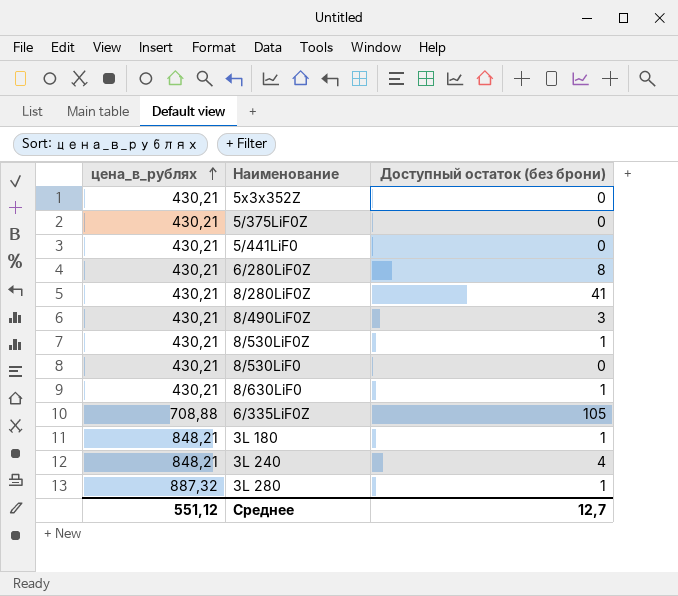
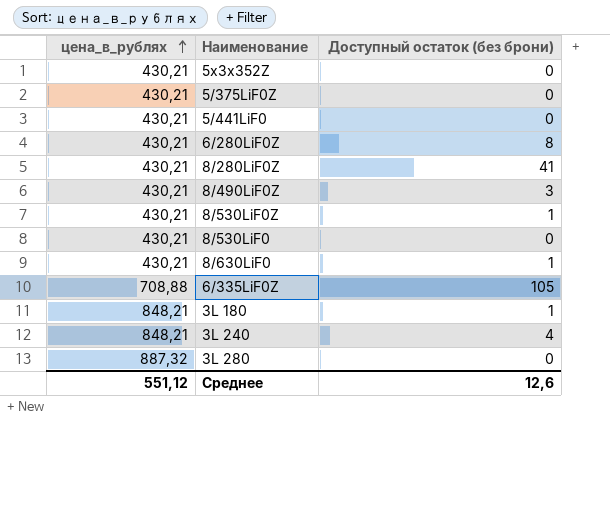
3L 280 | Доступный остаток (без брони): 1 -> 0
Среднее | Доступный остаток (без брони): 12,7 -> 12,6

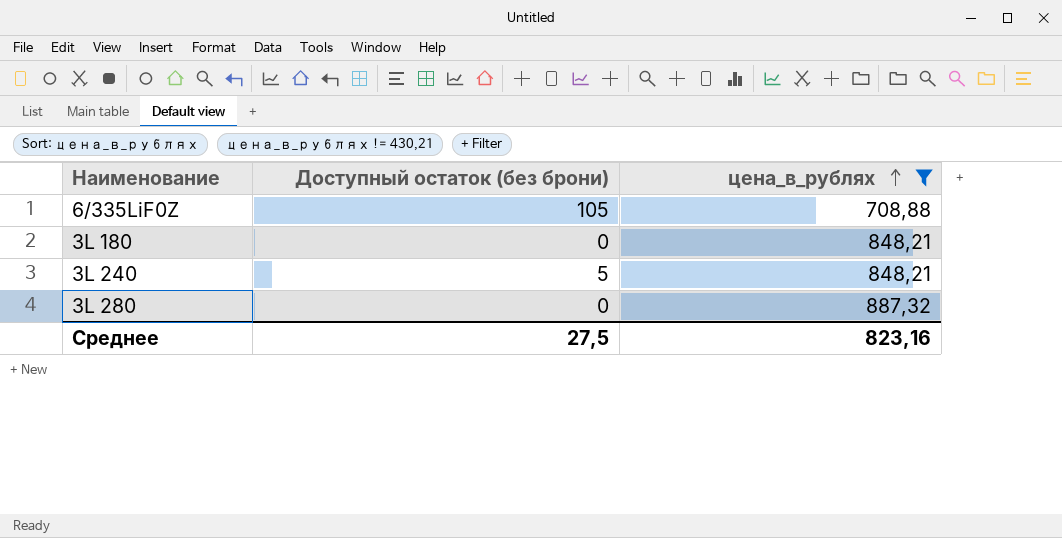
filter: none -> цена_в_рублях != 430,21
column цена_в_рублях | position: 1 -> 3
3L 180 | Доступный остаток (без брони): 1 -> 0
3L 240 | Доступный остаток (без брони): 4 -> 5
Среднее | Доступный остаток (без брони): 12,6 -> 27,5
Среднее | цена_в_рублях: 551,12 -> 823,16

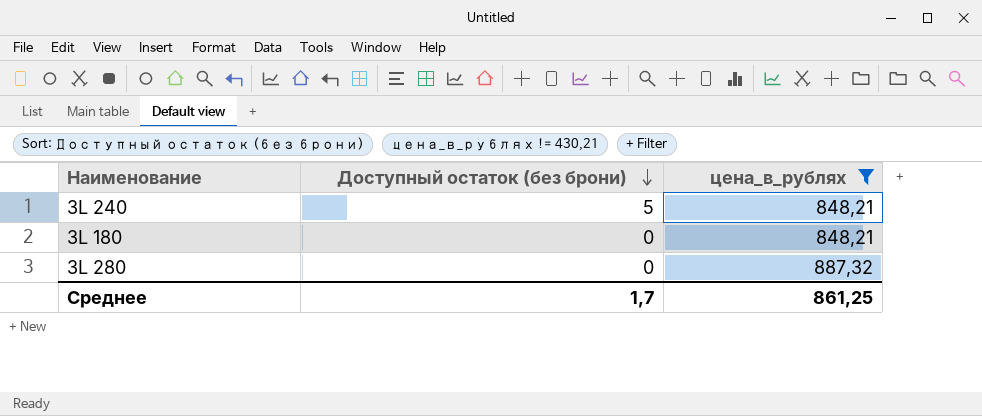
row order: цена_в_рублях ascending -> Доступный остаток (без брони) descending
row 6/335LiF0Z: 105 | 708,88 -> none
Среднее | Доступный остаток (без брони): 27,5 -> 1,7
Среднее | цена_в_рублях: 823,16 -> 861,25

